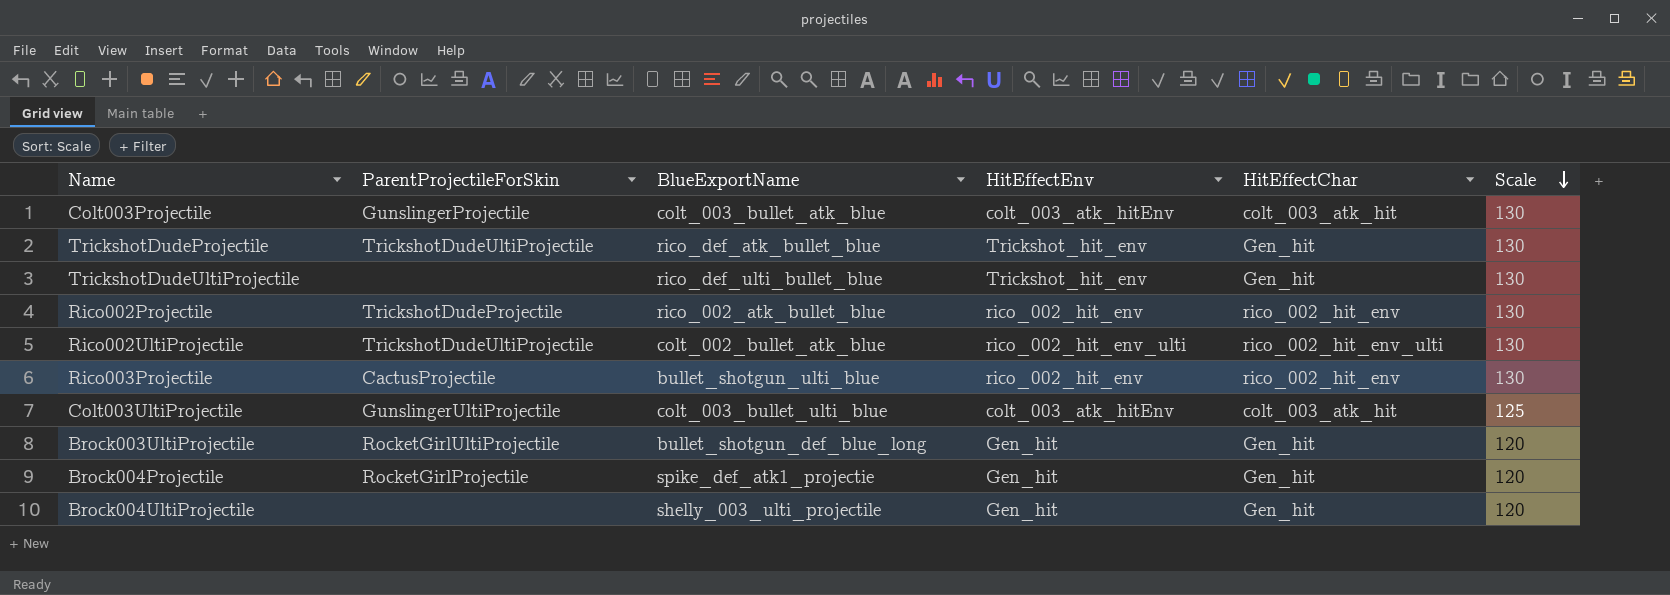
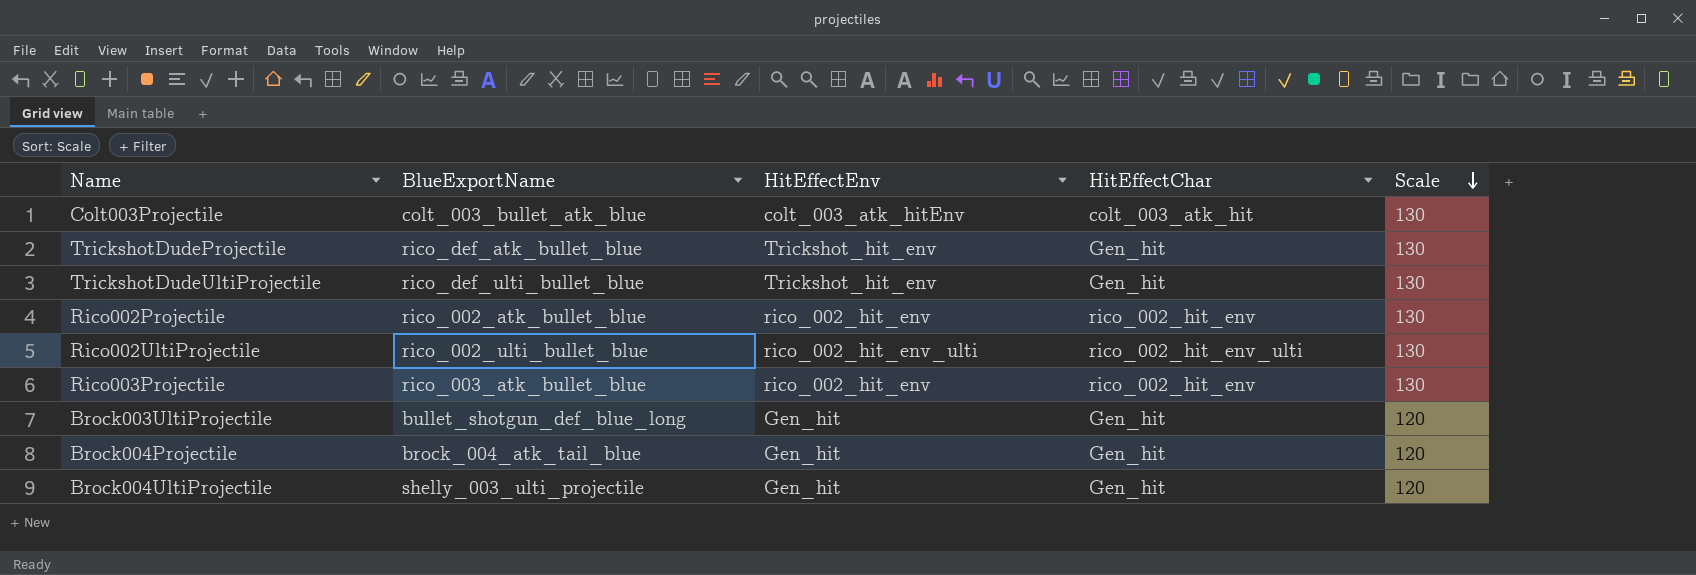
column ParentProjectileForSkin | position: 2 -> none
row Colt003UltiProjectile: GunslingerUltiProjectile | colt_003_bullet_ulti_blue | colt_003_atk_hitEnv | colt_003_atk_hit | 125 -> none
Rico002UltiProjectile | BlueExportName: colt_002_bullet_atk_blue -> rico_002_ulti_bullet_blue
Rico003Projectile | BlueExportName: bullet_shotgun_ulti_blue -> rico_003_atk_bullet_blue
Brock004Projectile | BlueExportName: spike_def_atk1_projectie -> brock_004_atk_tail_blue

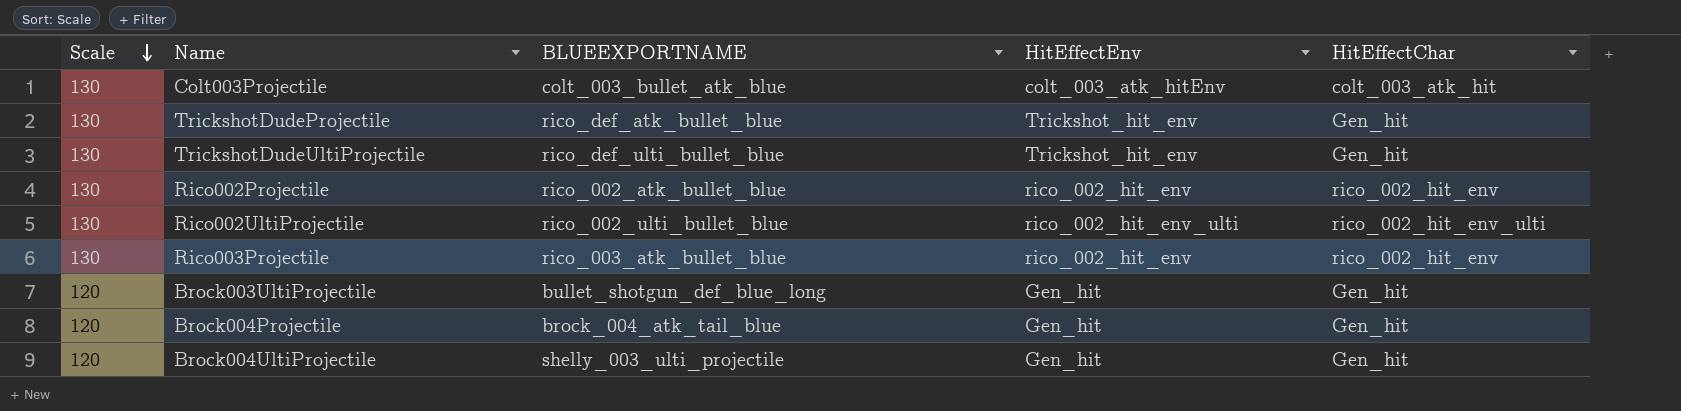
column Scale | position: 5 -> 1
column name: BlueExportName -> BLUEEXPORTNAME

